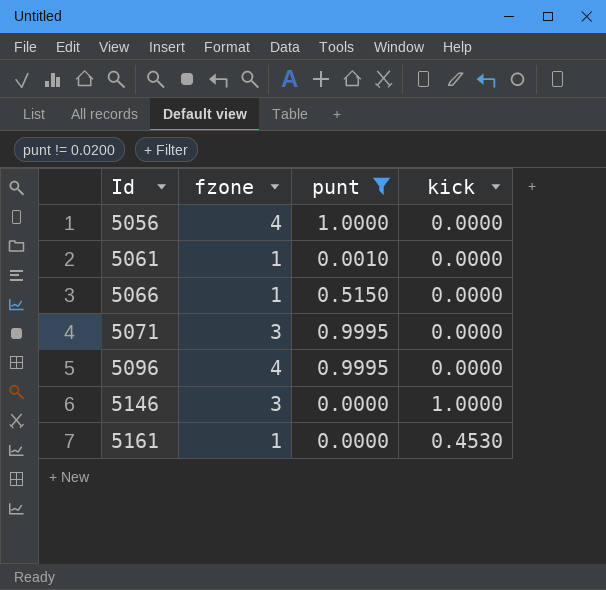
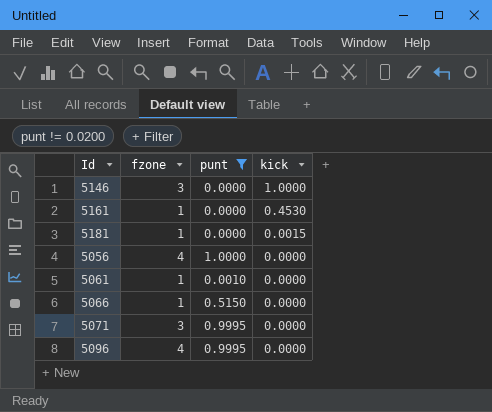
row order: Id ascending -> kick descending
row 5181: none -> 1 | 0.0000 | 0.0015

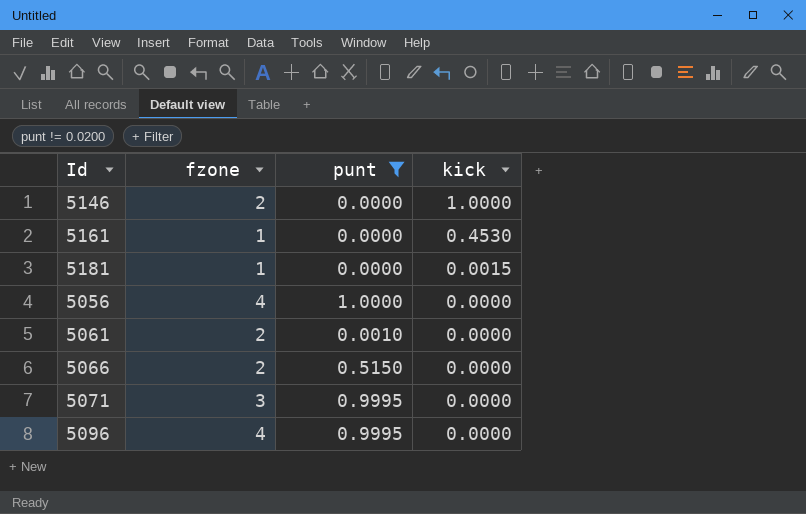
5146 | fzone: 3 -> 2
5061 | fzone: 1 -> 2
5066 | fzone: 1 -> 2

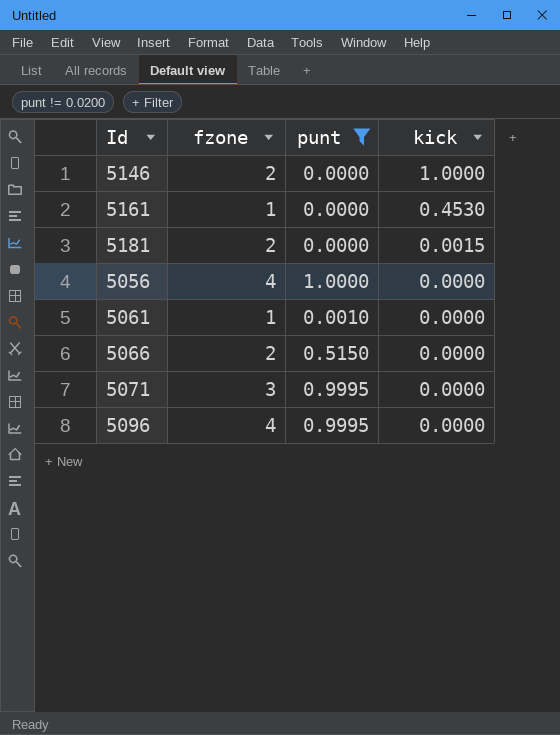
5181 | fzone: 1 -> 2
5061 | fzone: 2 -> 1

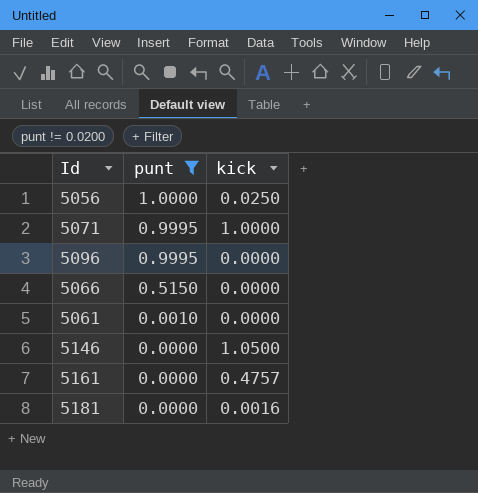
row order: kick descending -> punt descending
column fzone | position: 2 -> none
5056 | kick: 0.0000 -> 0.0250
5071 | kick: 0.0000 -> 1.0000
5146 | kick: 1.0000 -> 1.0500
5161 | kick: 0.4530 -> 0.4757
5181 | kick: 0.0015 -> 0.0016

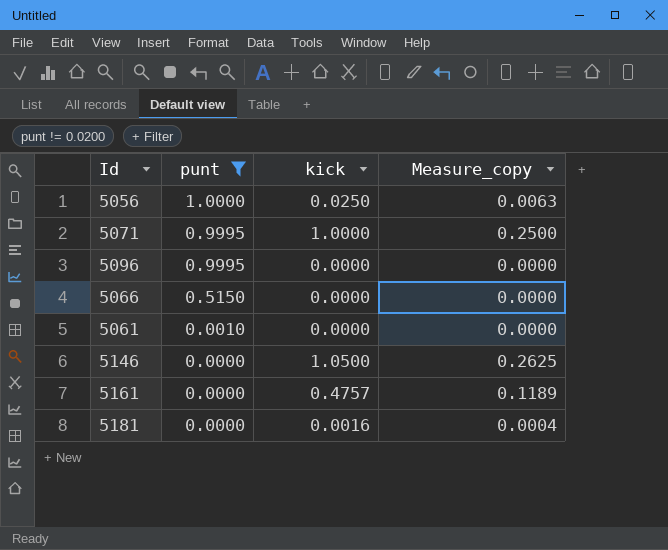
column Measure_copy | formula: none -> [kick] * 0.25

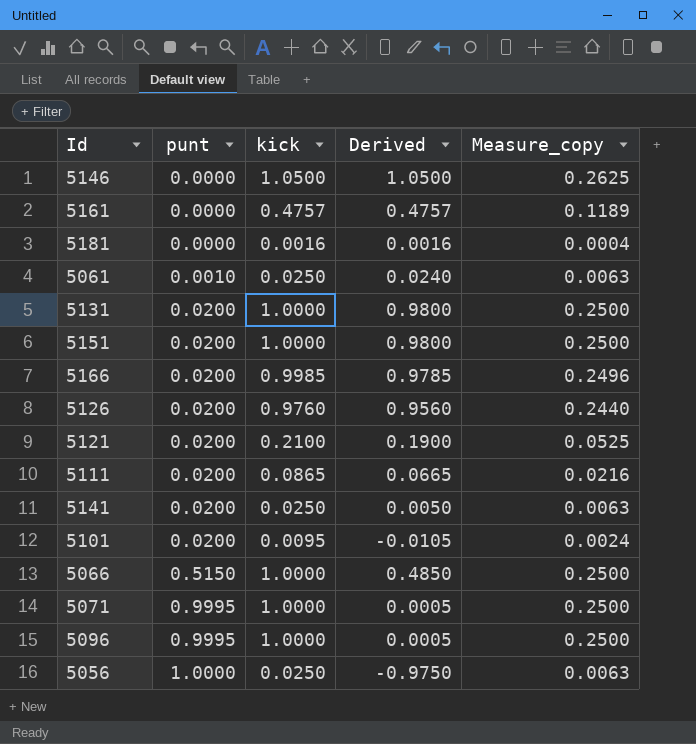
filter: punt != 0.0200 -> none
row order: punt descending -> punt ascending
column Derived | formula: none -> [kick] - [punt]
5061 | kick: 0.0000 -> 0.0250
5061 | Measure_copy: 0.0000 -> 0.0063
5066 | kick: 0.0000 -> 1.0000
5066 | Measure_copy: 0.0000 -> 0.2500
5096 | kick: 0.0000 -> 1.0000
5096 | Measure_copy: 0.0000 -> 0.2500

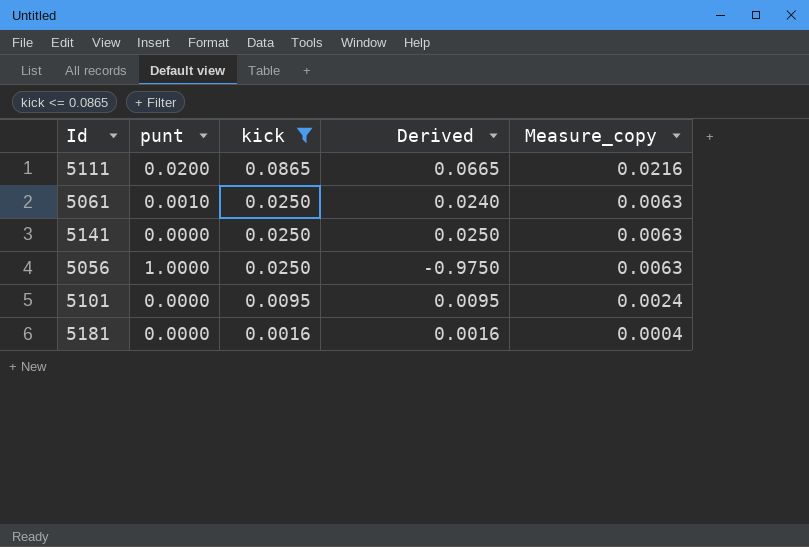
filter: none -> kick <= 0.0865
row order: punt ascending -> kick descending
5141 | punt: 0.0200 -> 0.0000
5141 | Derived: 0.0050 -> 0.0250
5101 | punt: 0.0200 -> 0.0000
5101 | Derived: -0.0105 -> 0.0095

